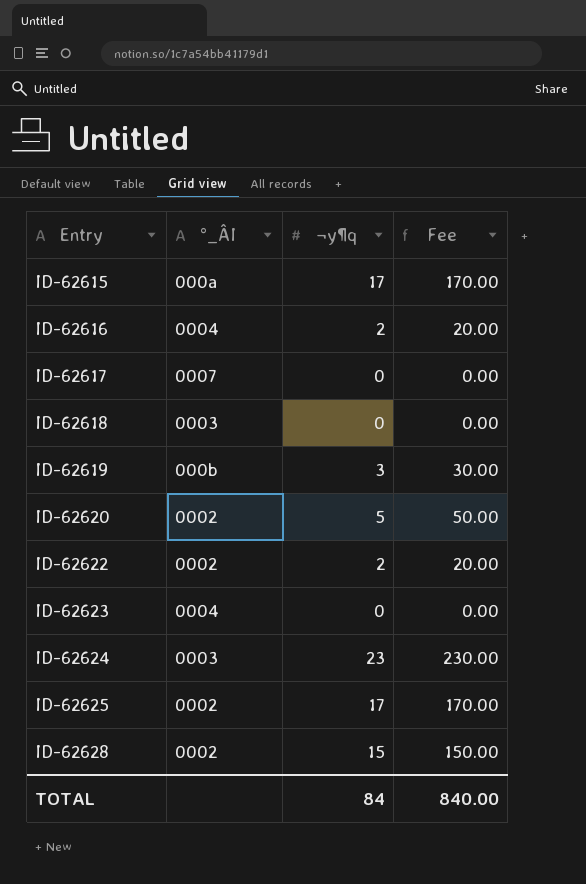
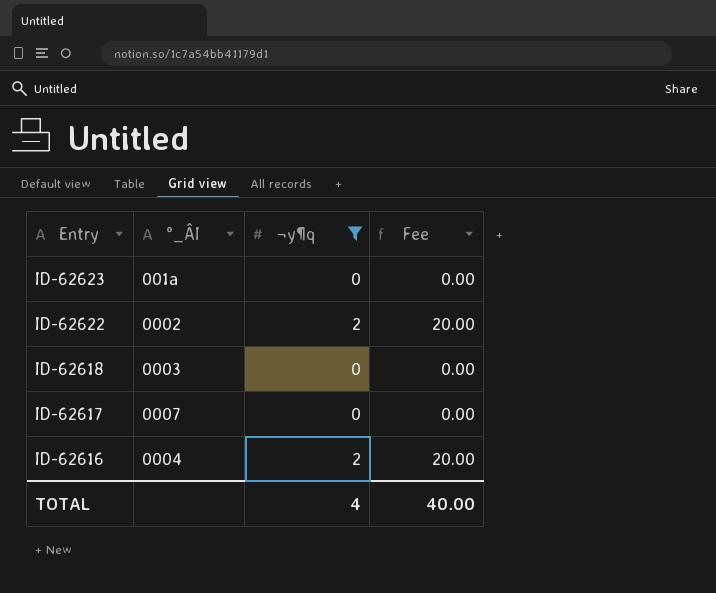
filter: none -> ¬y¶q <= 2
row order: Entry ascending -> Entry descending
ID-62623 | °_ÂI: 0004 -> 001a
TOTAL | ¬y¶q: 84 -> 4
TOTAL | Fee: 840.00 -> 40.00

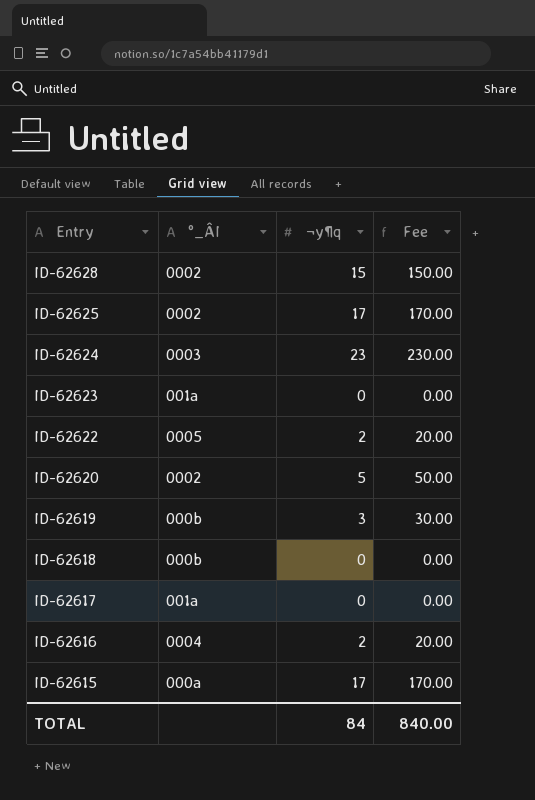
filter: ¬y¶q <= 2 -> none
ID-62622 | °_ÂI: 0002 -> 0005
ID-62618 | °_ÂI: 0003 -> 000b
ID-62617 | °_ÂI: 0007 -> 001a
TOTAL | ¬y¶q: 4 -> 84
TOTAL | Fee: 40.00 -> 840.00

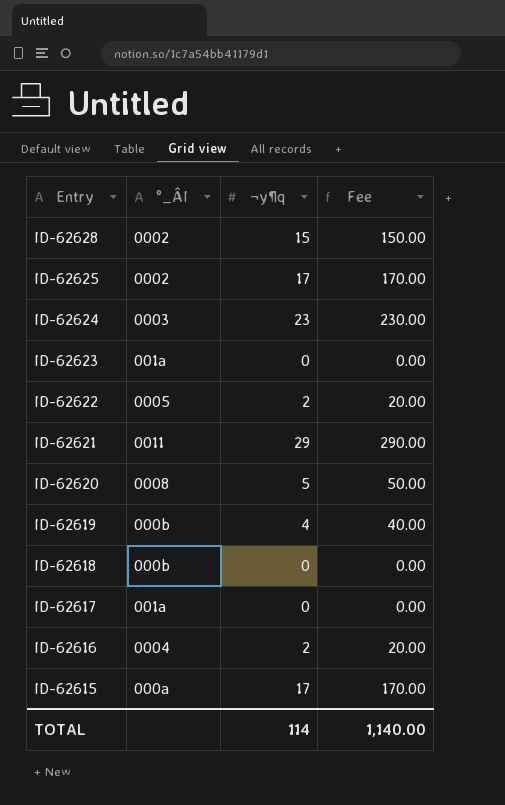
row ID-62621: none -> 0011 | 29 | 290.00
ID-62620 | °_ÂI: 0002 -> 0008
ID-62619 | ¬y¶q: 3 -> 4
ID-62619 | Fee: 30.00 -> 40.00
TOTAL | ¬y¶q: 84 -> 114
TOTAL | Fee: 840.00 -> 1,140.00

